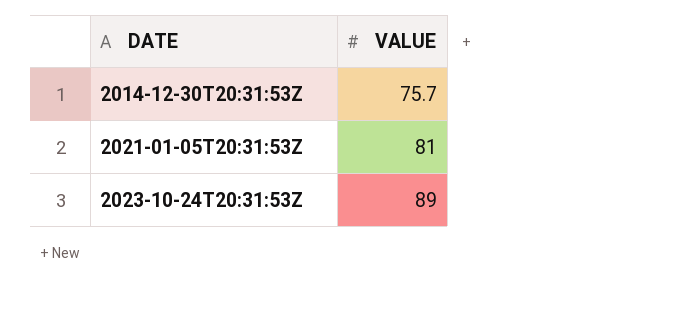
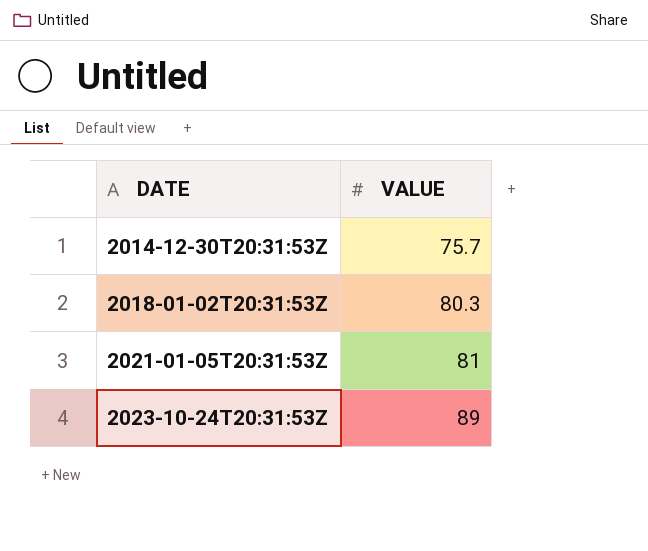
row 2018-01-02T20:31:53Z: none -> 80.3

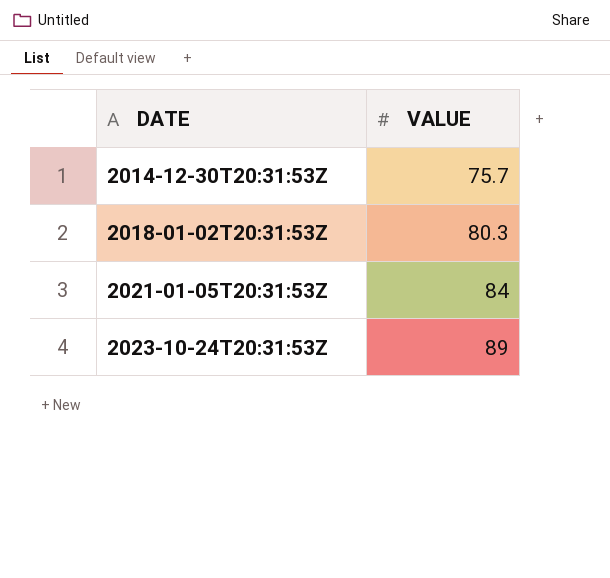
2021-01-05T20:31:53Z | VALUE: 81 -> 84

